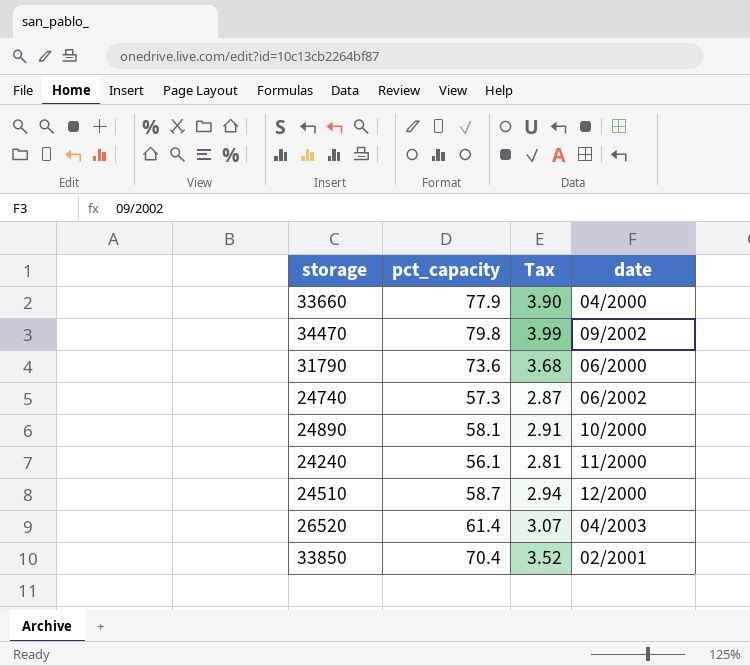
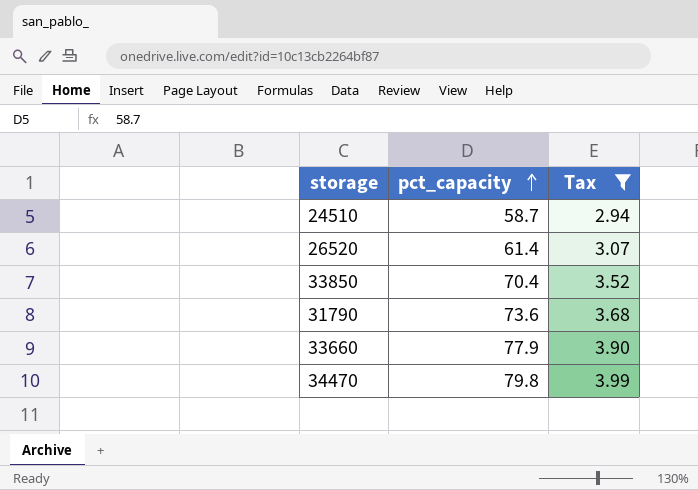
filter: none -> Tax >= 2.94
row order: none -> pct_capacity ascending
column date | position: 4 -> none

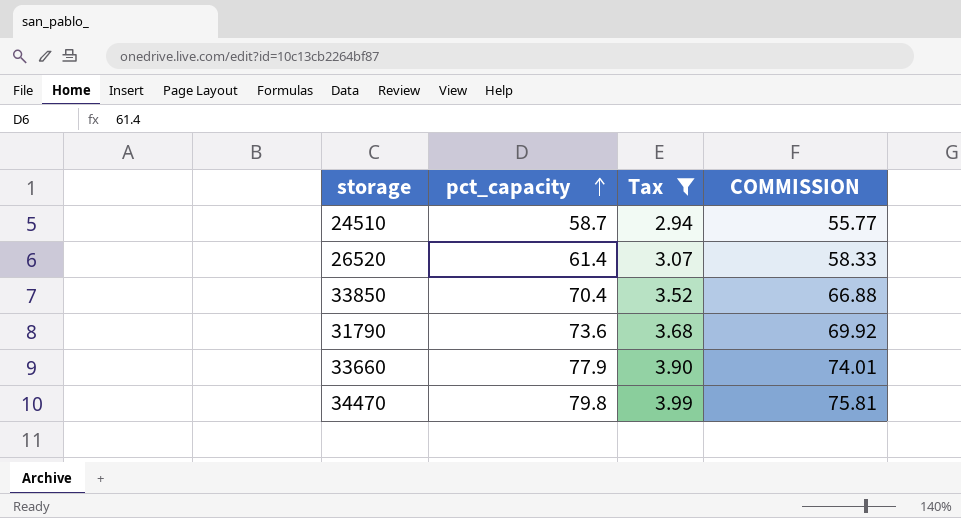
column COMMISSION | formula: none -> [pct_capacity] * 0.95

